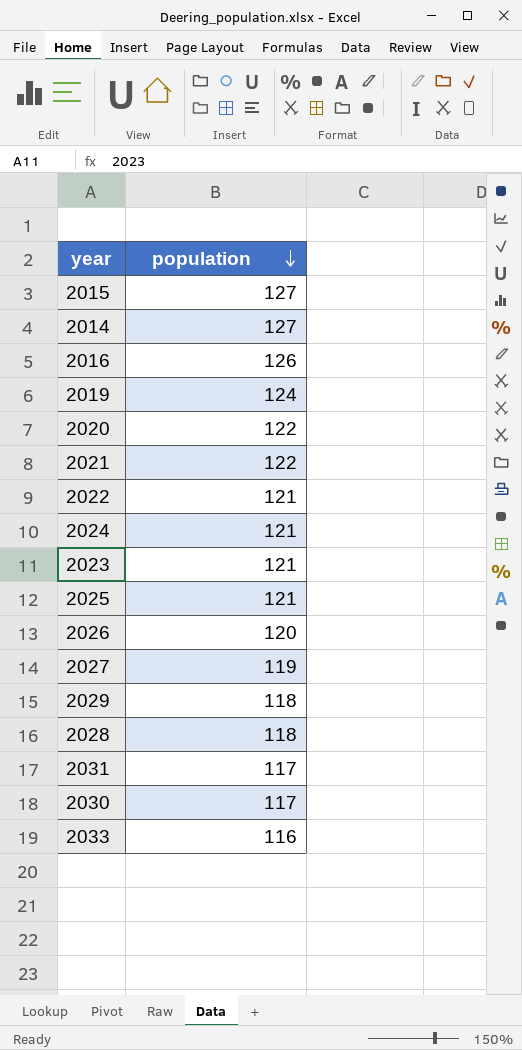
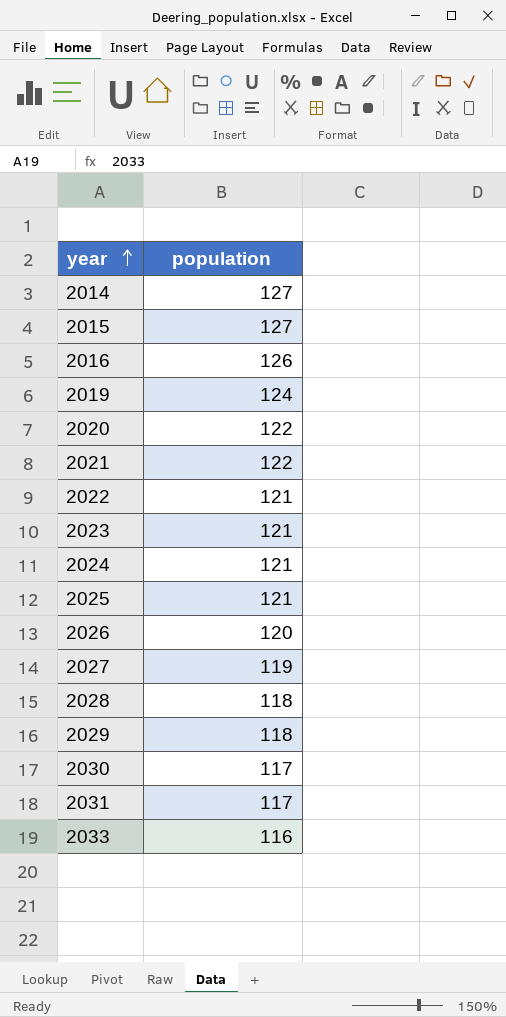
row order: population descending -> year ascending

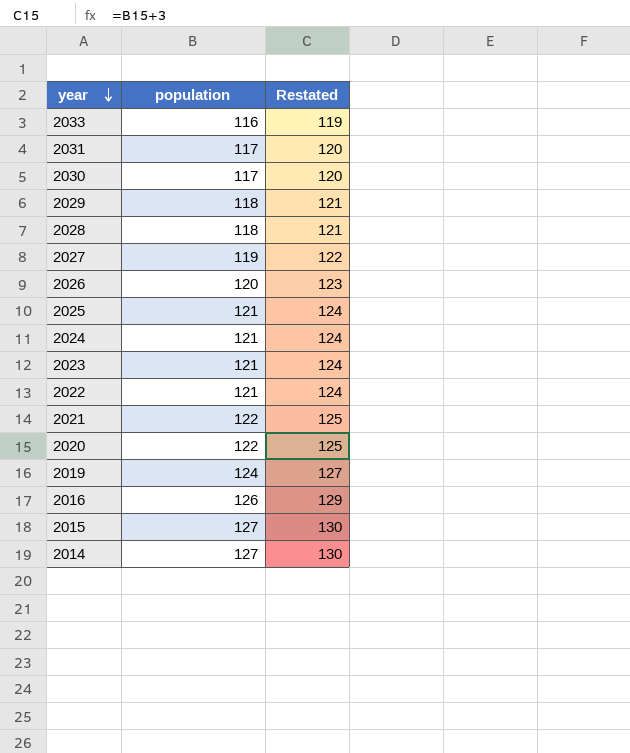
row order: year ascending -> year descending
column Restated | formula: none -> [population] + 3

